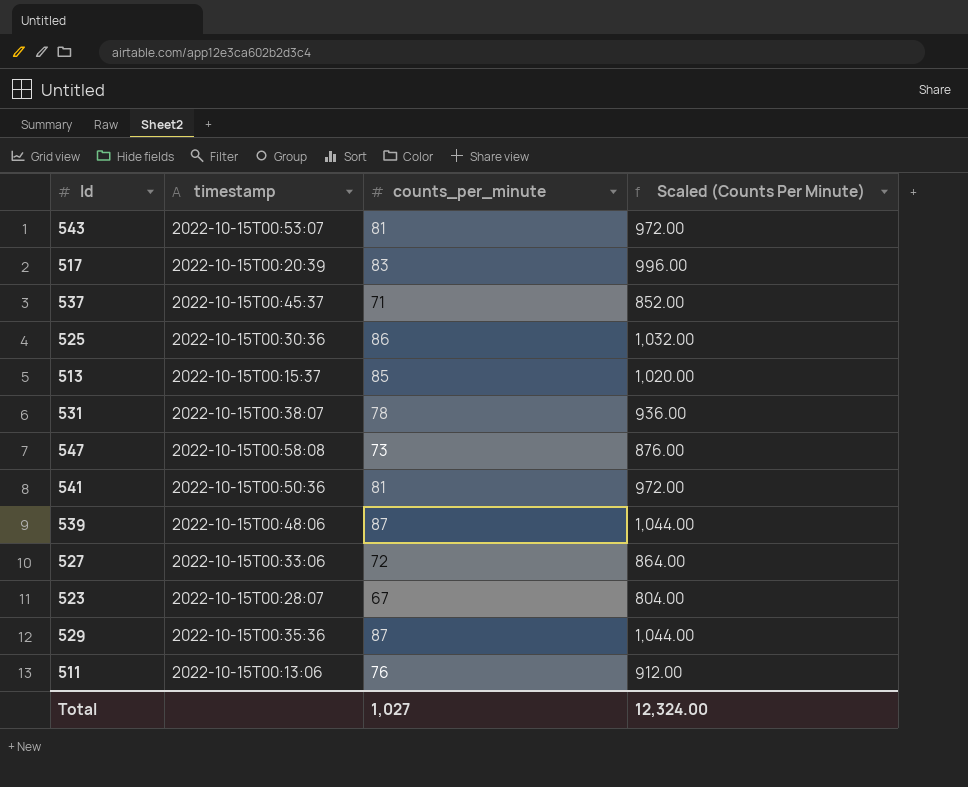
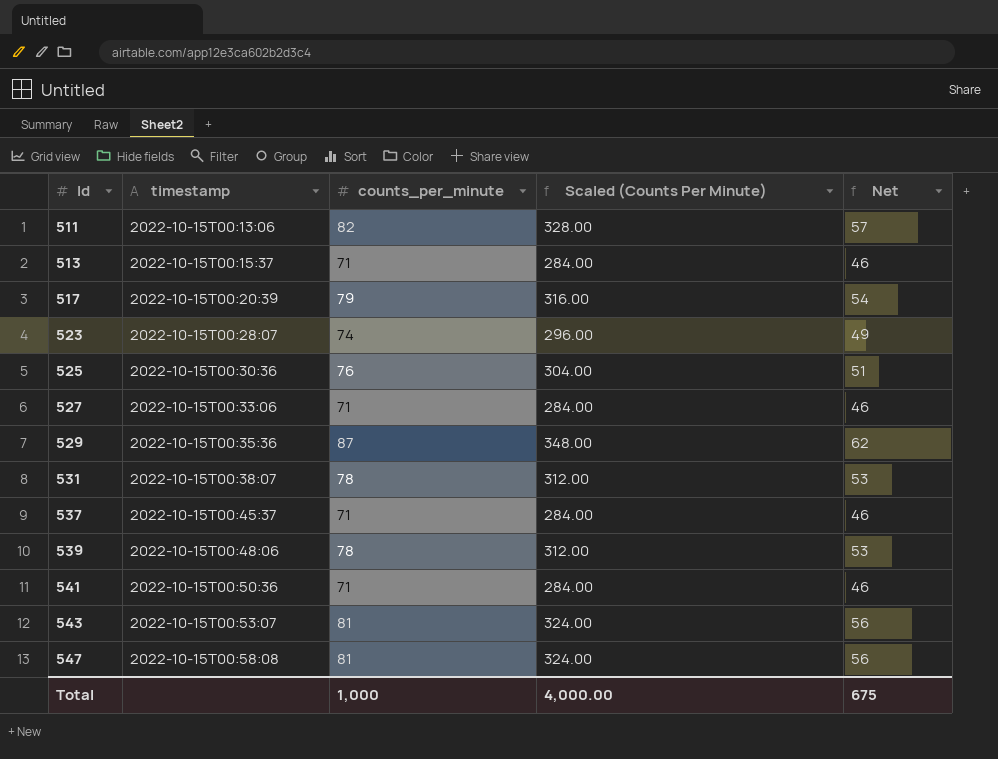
row order: none -> Id ascending
column Scaled (Counts Per Minute) | formula: [counts_per_minute] * 12 -> [counts_per_minute] * 4
column Net | formula: none -> [counts_per_minute] - 25
511 | counts_per_minute: 76 -> 82
513 | counts_per_minute: 85 -> 71
517 | counts_per_minute: 83 -> 79
523 | counts_per_minute: 67 -> 74
525 | counts_per_minute: 86 -> 76
527 | counts_per_minute: 72 -> 71
539 | counts_per_minute: 87 -> 78
541 | counts_per_minute: 81 -> 71
547 | counts_per_minute: 73 -> 81
Total | counts_per_minute: 1,027 -> 1,000
Total | Scaled (Counts Per Minute): 12,324.00 -> 4,000.00

